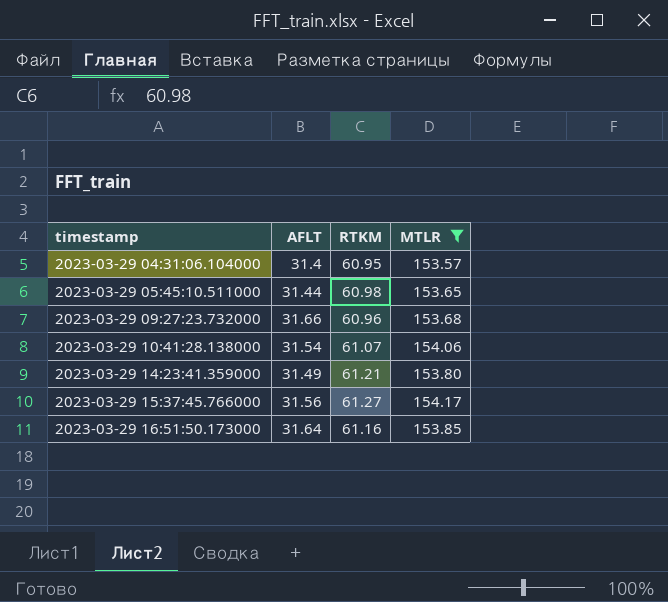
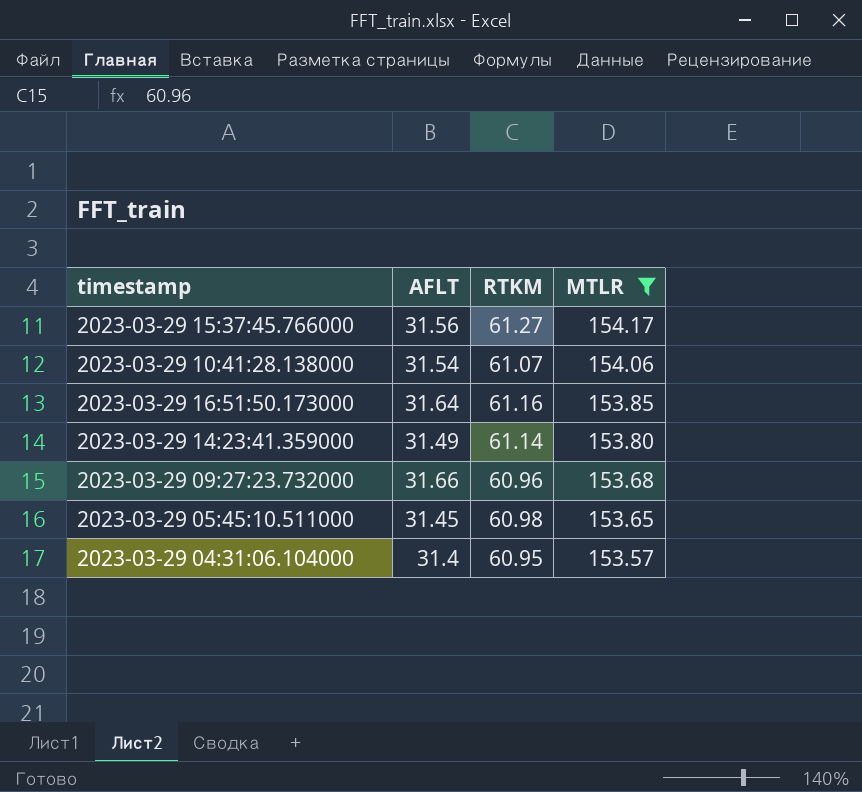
row order: timestamp ascending -> MTLR descending
2023-03-29 14:23:41.359000 | RTKM: 61.21 -> 61.14
2023-03-29 05:45:10.511000 | AFLT: 31.44 -> 31.45

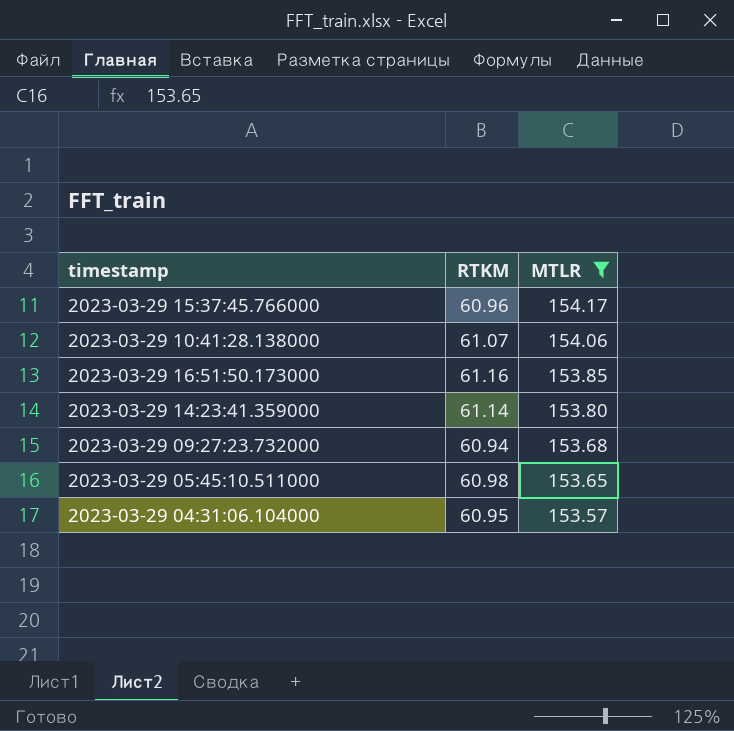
column AFLT | position: 2 -> none
2023-03-29 15:37:45.766000 | RTKM: 61.27 -> 60.96
2023-03-29 09:27:23.732000 | RTKM: 60.96 -> 60.94

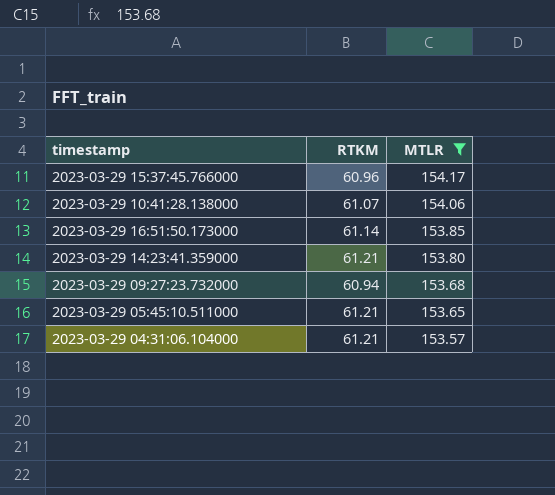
2023-03-29 16:51:50.173000 | RTKM: 61.16 -> 61.14
2023-03-29 14:23:41.359000 | RTKM: 61.14 -> 61.21
2023-03-29 05:45:10.511000 | RTKM: 60.98 -> 61.21
2023-03-29 04:31:06.104000 | RTKM: 60.95 -> 61.21

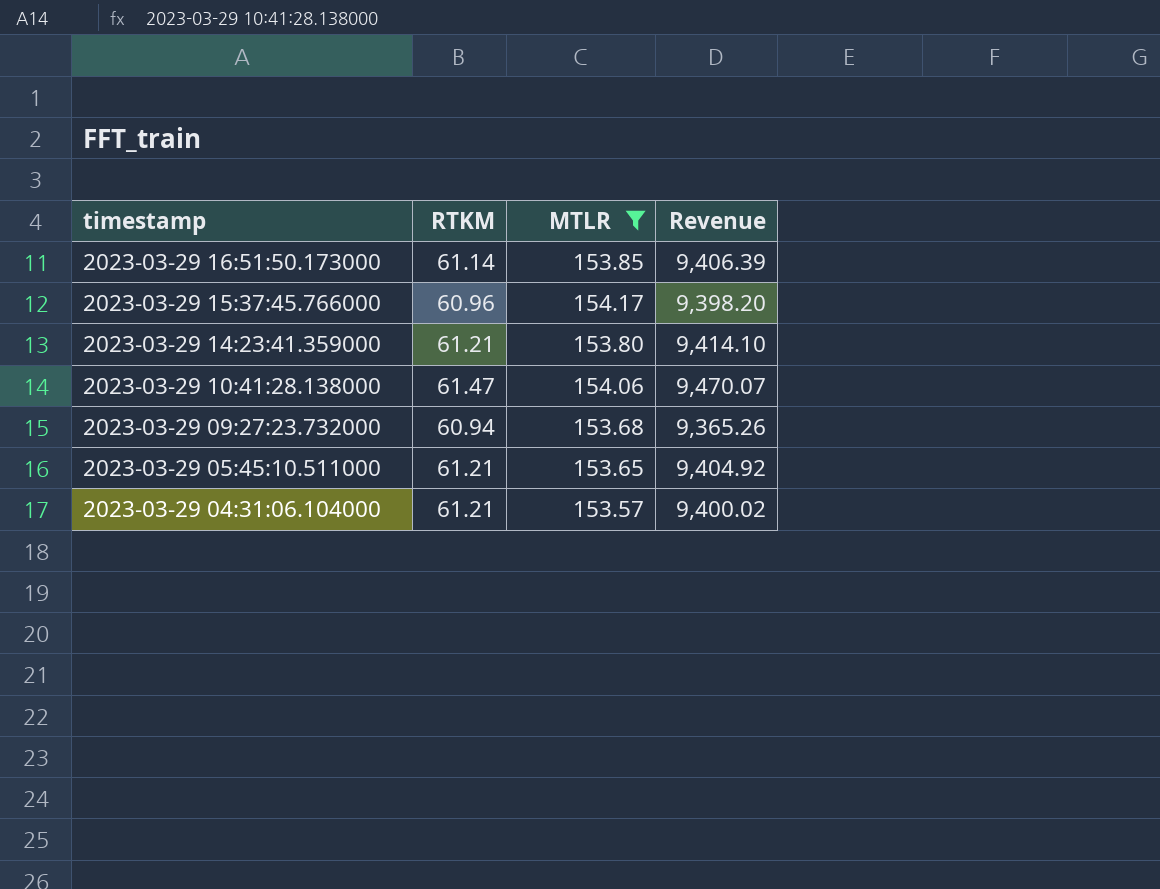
row order: MTLR descending -> timestamp descending
column Revenue | formula: none -> [RTKM] * [MTLR]
2023-03-29 10:41:28.138000 | RTKM: 61.07 -> 61.47

